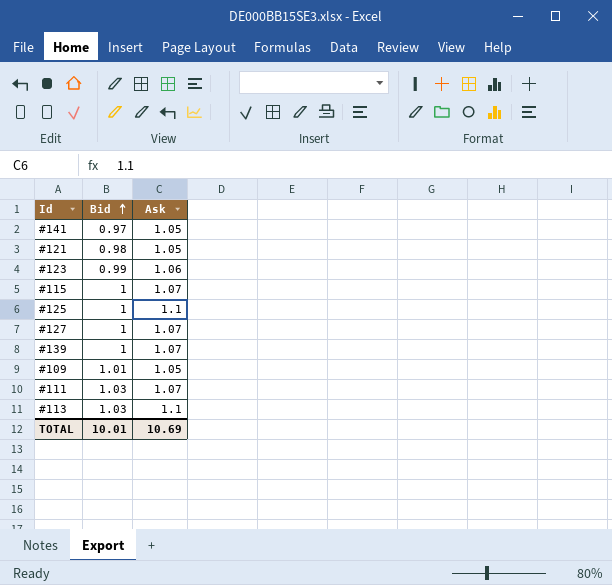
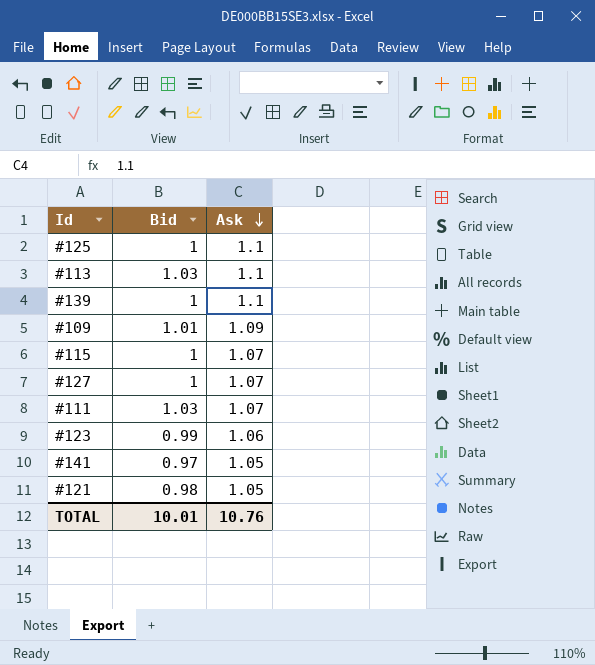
row order: Bid ascending -> Ask descending
#139 | Ask: 1.07 -> 1.1
#109 | Ask: 1.05 -> 1.09
TOTAL | Ask: 10.69 -> 10.76

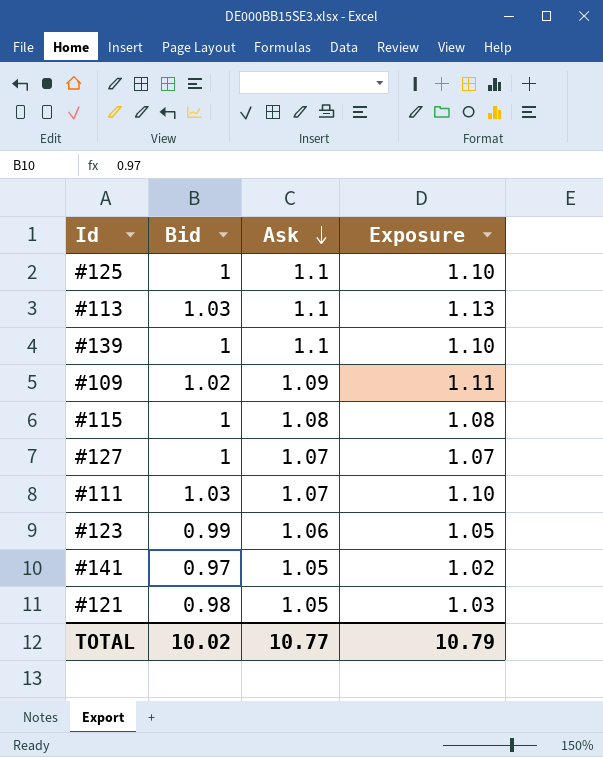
column Exposure | formula: none -> [Bid] * [Ask]
#109 | Bid: 1.01 -> 1.02
#115 | Ask: 1.07 -> 1.08
TOTAL | Bid: 10.01 -> 10.02
TOTAL | Ask: 10.76 -> 10.77

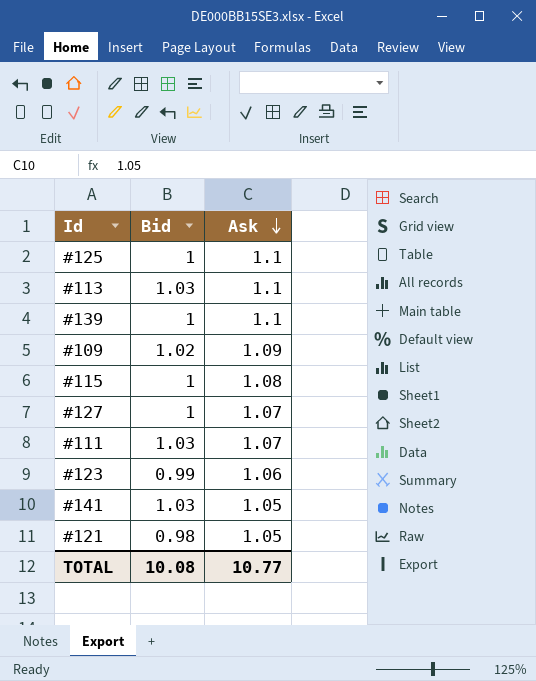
column Exposure | formula: [Bid] * [Ask] -> none
#141 | Bid: 0.97 -> 1.03
TOTAL | Bid: 10.02 -> 10.08

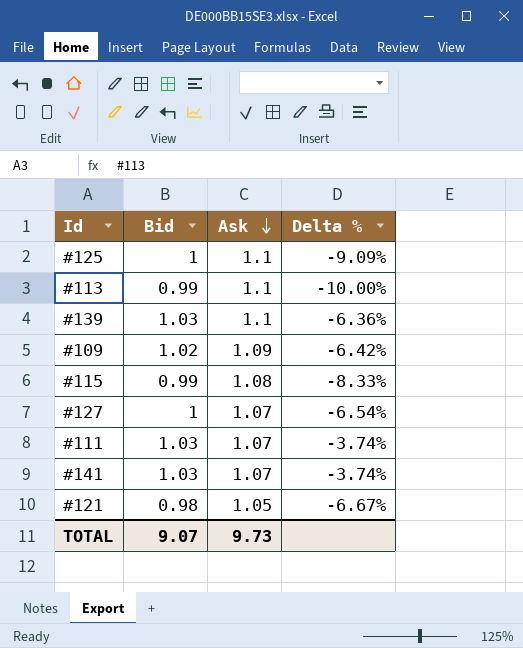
column Delta % | formula: none -> ([Bid] - [Ask]) / [Ask]
row #123: 0.99 | 1.06 -> none
#113 | Bid: 1.03 -> 0.99
#139 | Bid: 1 -> 1.03
#115 | Bid: 1 -> 0.99
#141 | Ask: 1.05 -> 1.07
TOTAL | Bid: 10.08 -> 9.07
TOTAL | Ask: 10.77 -> 9.73

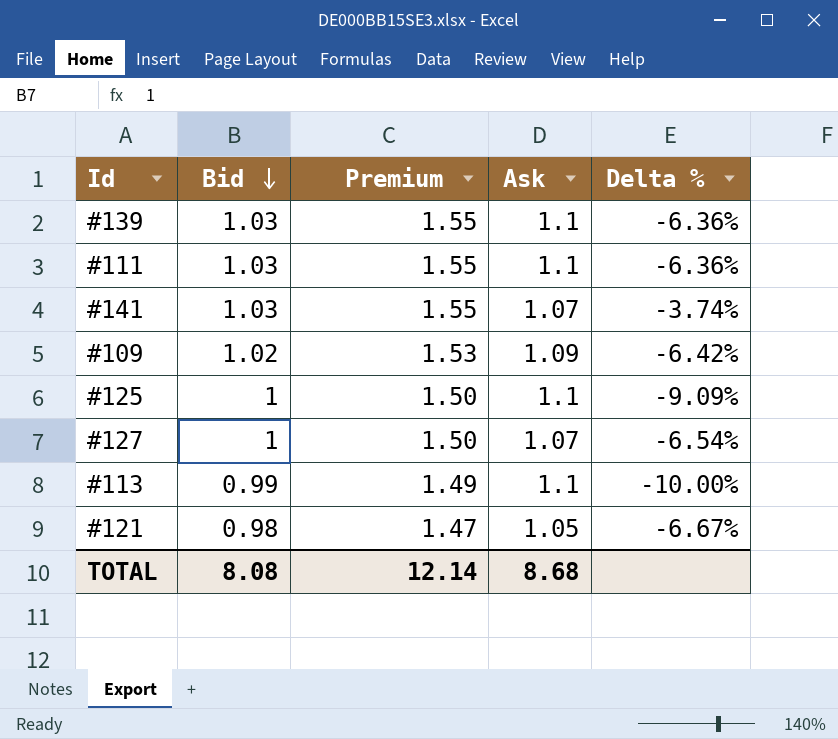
row order: Ask descending -> Bid descending
column Premium | formula: none -> [Bid] * 1.5
row #115: 0.99 | 1.08 | -8.33% -> none
#111 | Ask: 1.07 -> 1.1
#111 | Delta %: -3.74% -> -6.36%
TOTAL | Bid: 9.07 -> 8.08
TOTAL | Ask: 9.73 -> 8.68

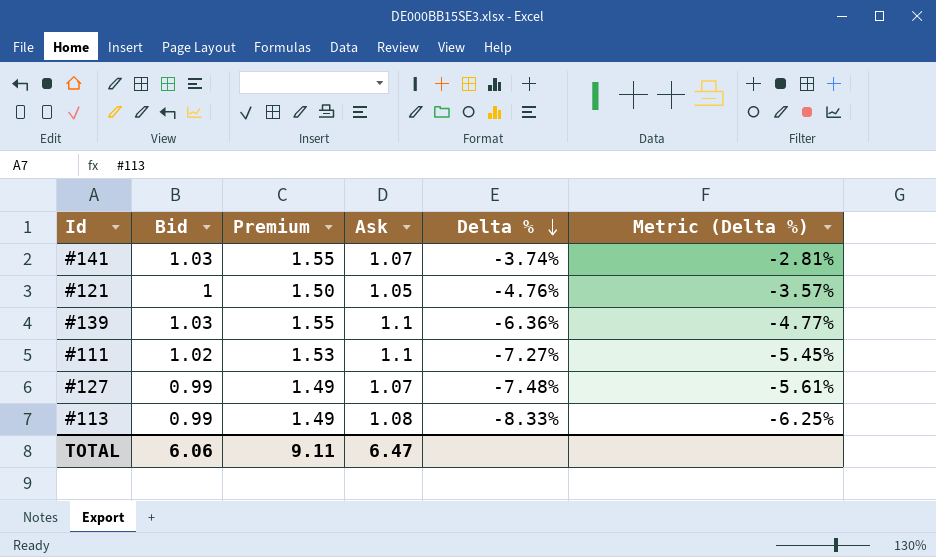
row order: Bid descending -> Delta % descending
column Metric (Delta %) | formula: none -> [Delta %] * 0.75
row #109: 1.02 | 1.53 | 1.09 | -6.42% -> none
row #125: 1 | 1.50 | 1.1 | -9.09% -> none
#121 | Bid: 0.98 -> 1
#121 | Premium: 1.47 -> 1.50
#121 | Delta %: -6.67% -> -4.76%
#111 | Bid: 1.03 -> 1.02
#111 | Premium: 1.55 -> 1.53
#111 | Delta %: -6.36% -> -7.27%
#127 | Bid: 1 -> 0.99
#127 | Premium: 1.50 -> 1.49
#127 | Delta %: -6.54% -> -7.48%
#113 | Ask: 1.1 -> 1.08
#113 | Delta %: -10.00% -> -8.33%
TOTAL | Bid: 8.08 -> 6.06
TOTAL | Premium: 12.14 -> 9.11
TOTAL | Ask: 8.68 -> 6.47

